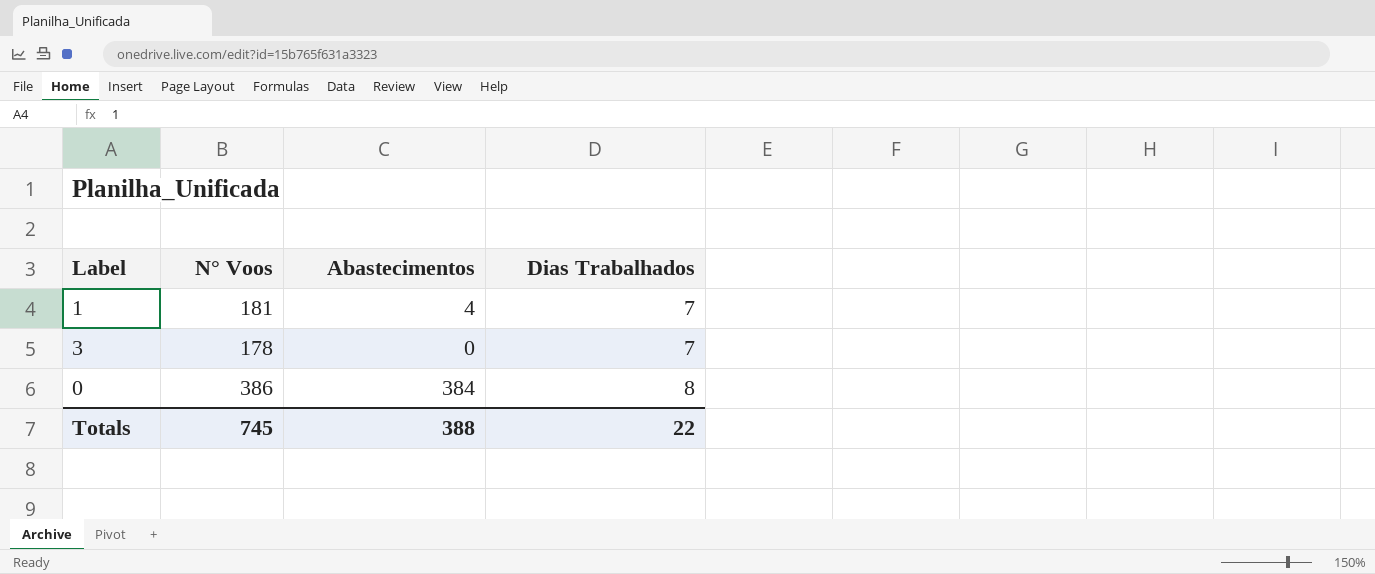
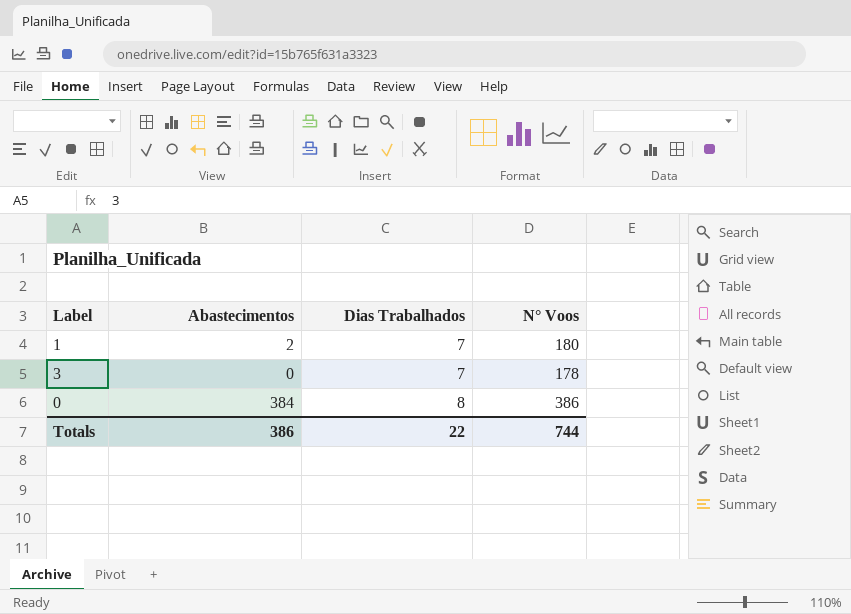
column N° Voos | position: 2 -> 4
1 | Abastecimentos: 4 -> 2
1 | N° Voos: 181 -> 180
Totals | Abastecimentos: 388 -> 386
Totals | N° Voos: 745 -> 744

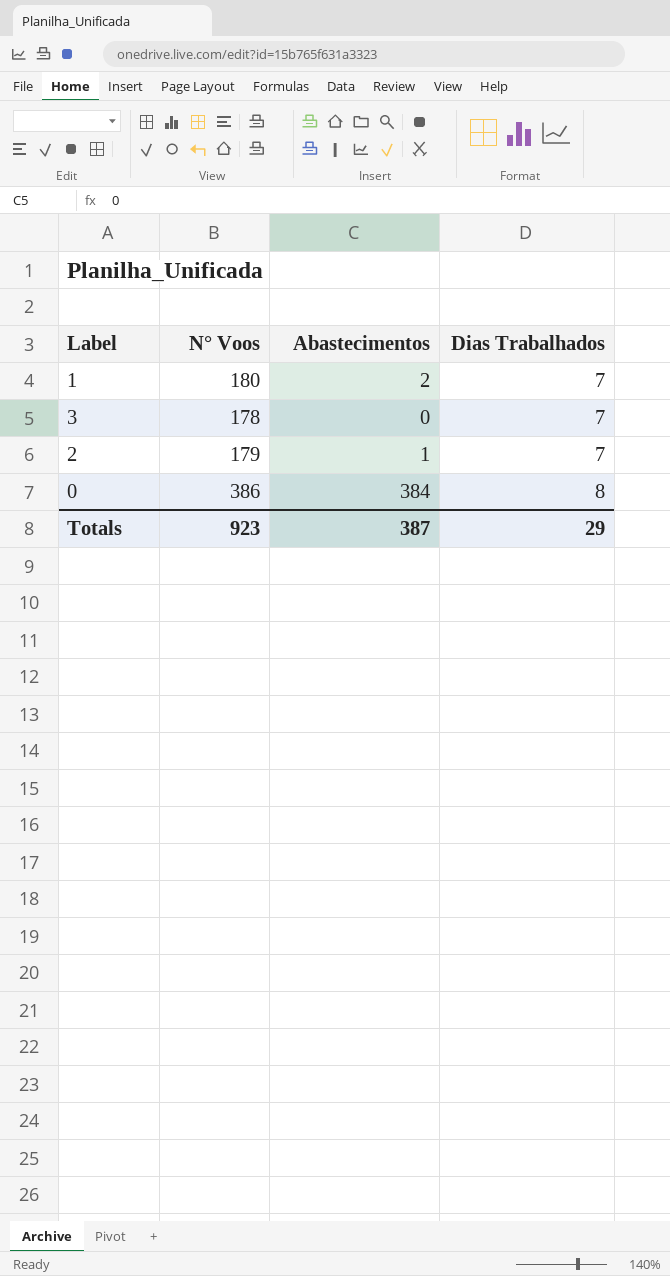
column N° Voos | position: 4 -> 2
row 2: none -> 179 | 1 | 7
Totals | N° Voos: 744 -> 923
Totals | Abastecimentos: 386 -> 387
Totals | Dias Trabalhados: 22 -> 29

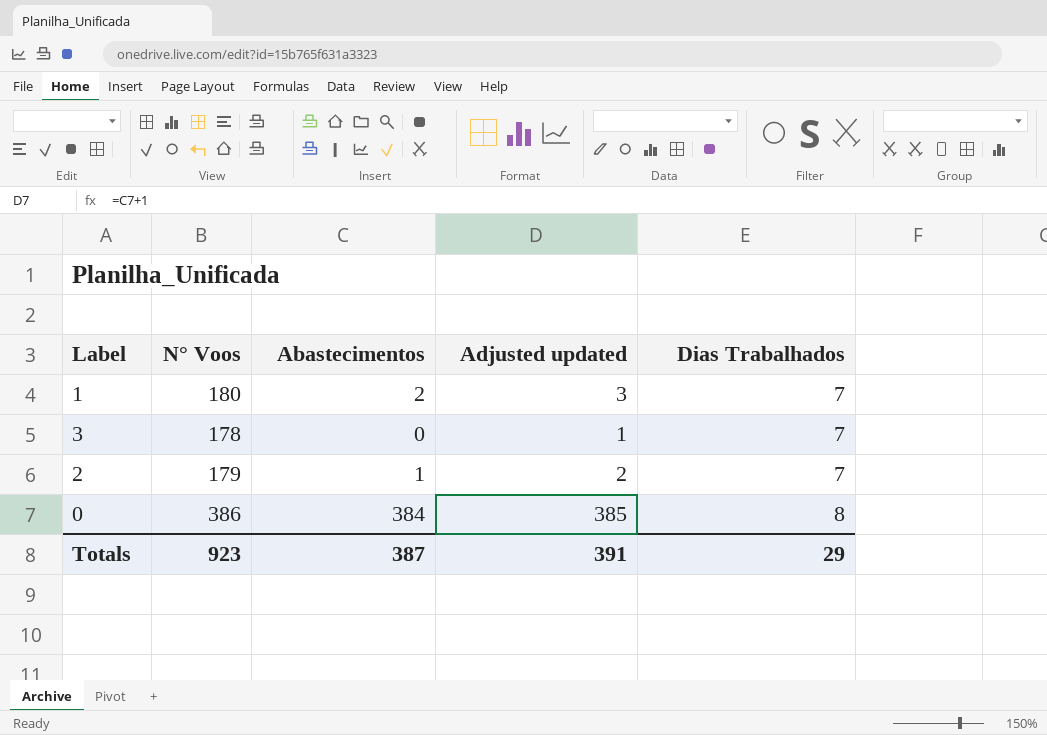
column Adjusted updated | formula: none -> [Abastecimentos] + 1

